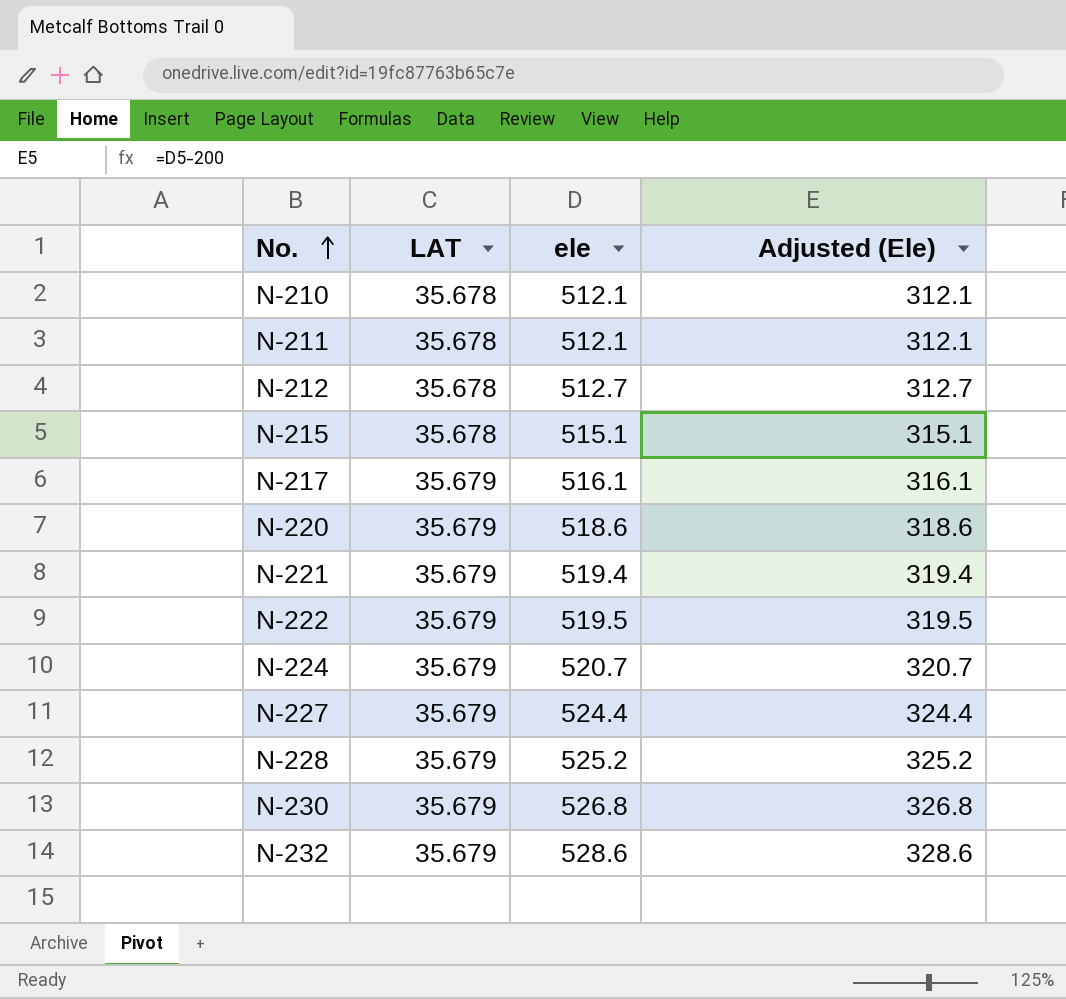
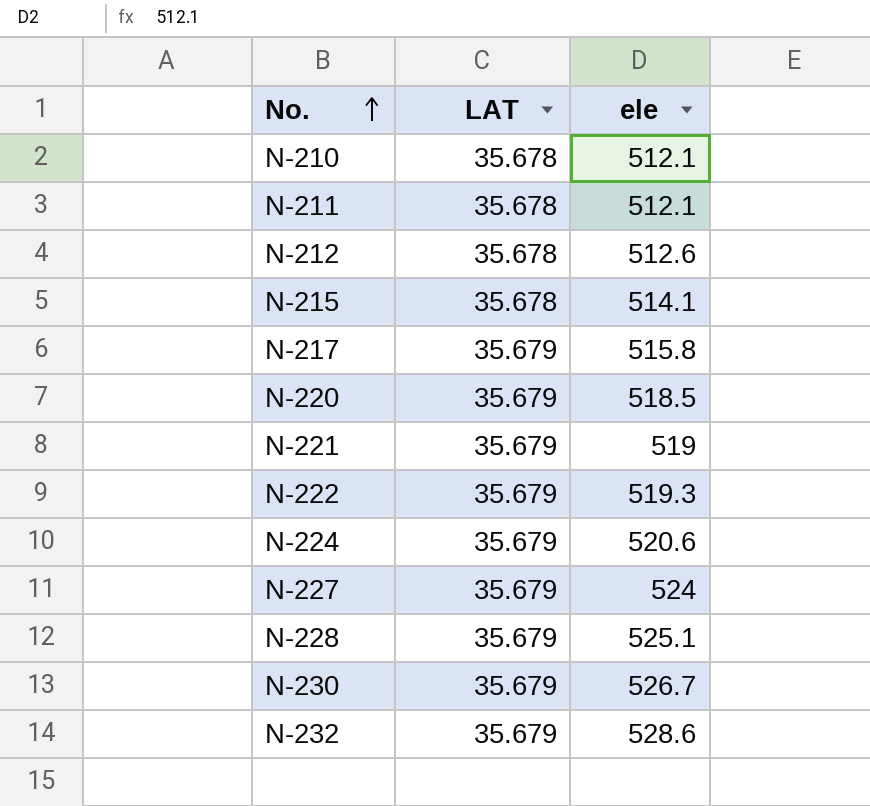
column Adjusted (Ele) | formula: [ele] - 200 -> none
N-212 | ele: 512.7 -> 512.6
N-215 | ele: 515.1 -> 514.1
N-217 | ele: 516.1 -> 515.8
N-220 | ele: 518.6 -> 518.5
N-221 | ele: 519.4 -> 519
N-222 | ele: 519.5 -> 519.3
N-224 | ele: 520.7 -> 520.6
N-227 | ele: 524.4 -> 524
N-228 | ele: 525.2 -> 525.1
N-230 | ele: 526.8 -> 526.7

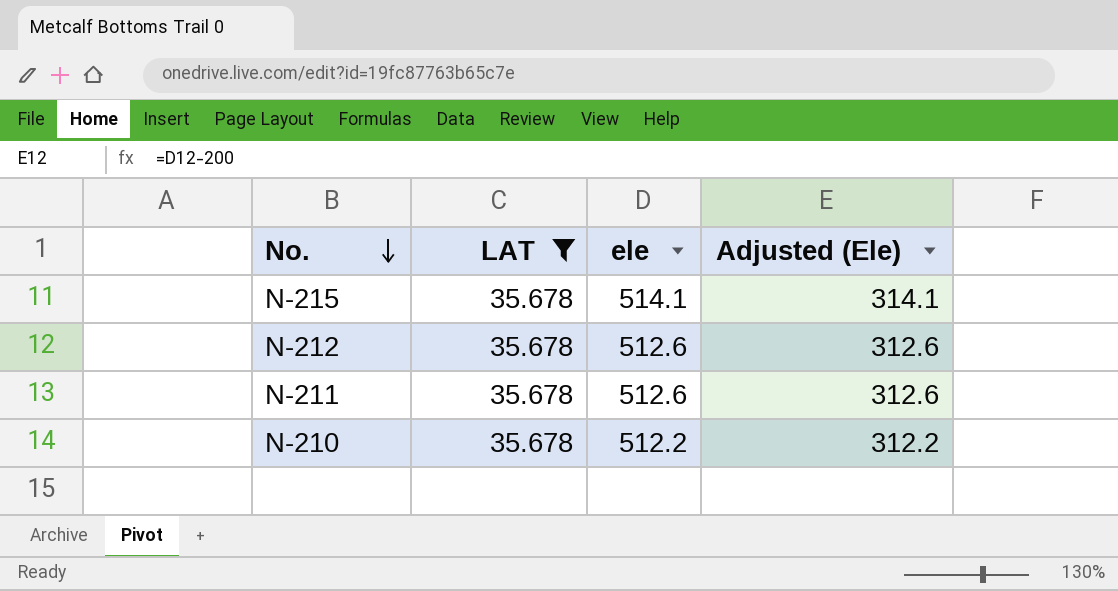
filter: none -> LAT = 35.678
row order: No. ascending -> No. descending
column Adjusted (Ele) | formula: none -> [ele] - 200
N-211 | ele: 512.1 -> 512.6
N-210 | ele: 512.1 -> 512.2

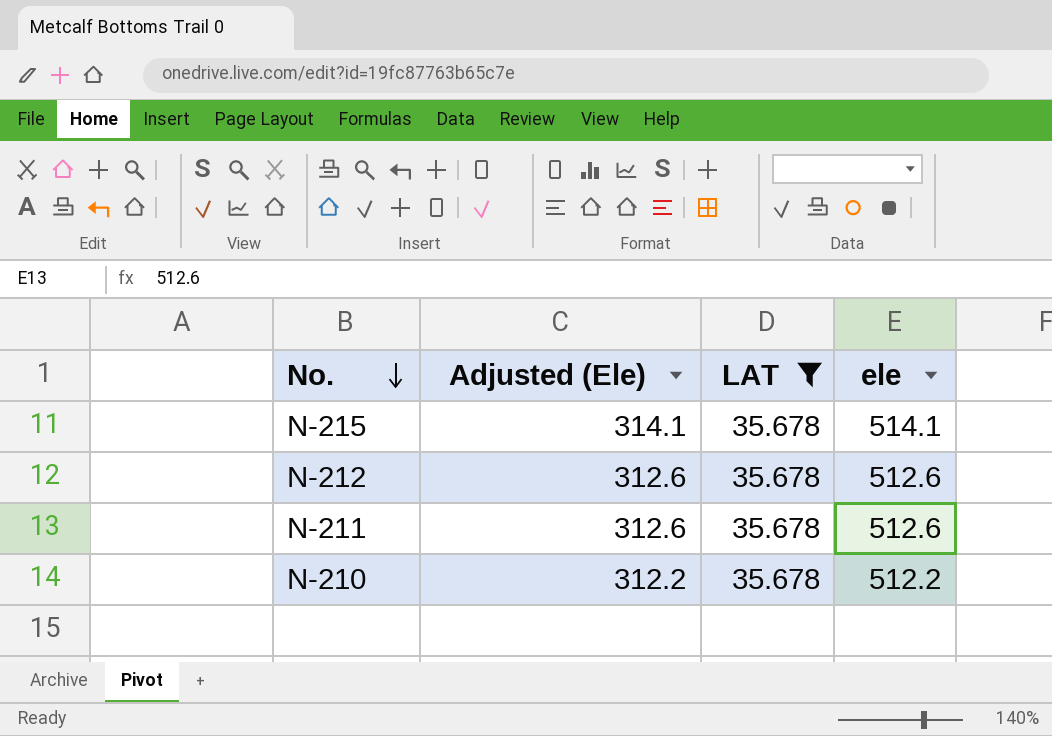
column Adjusted (Ele) | position: 4 -> 2

